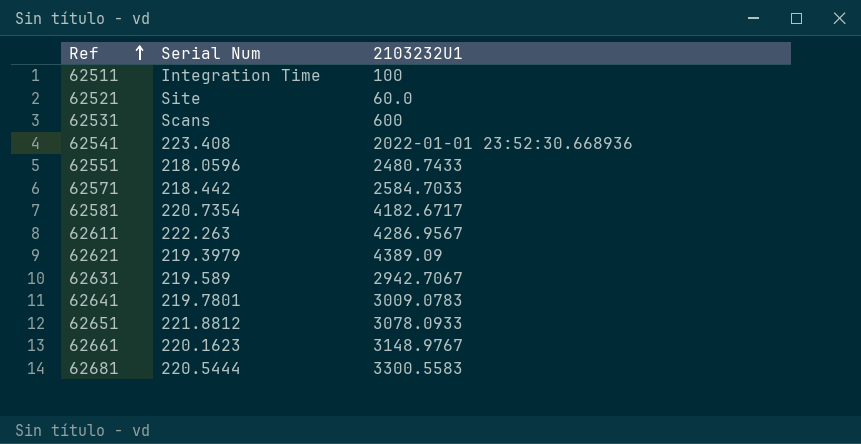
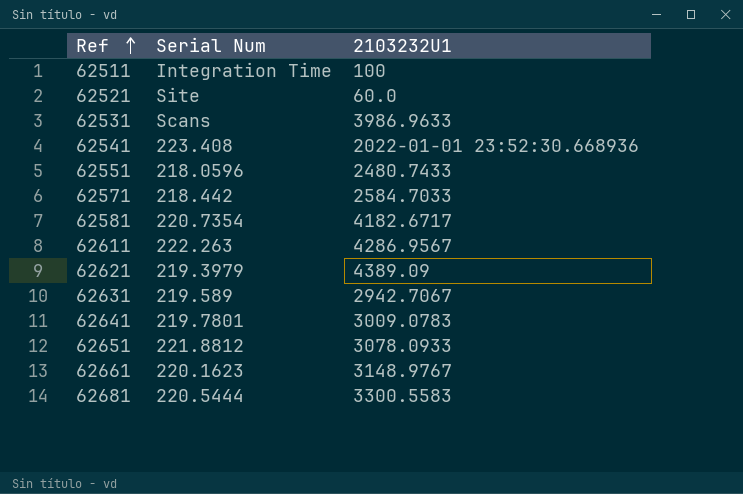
62531 | 2103232U1: 600 -> 3986.9633

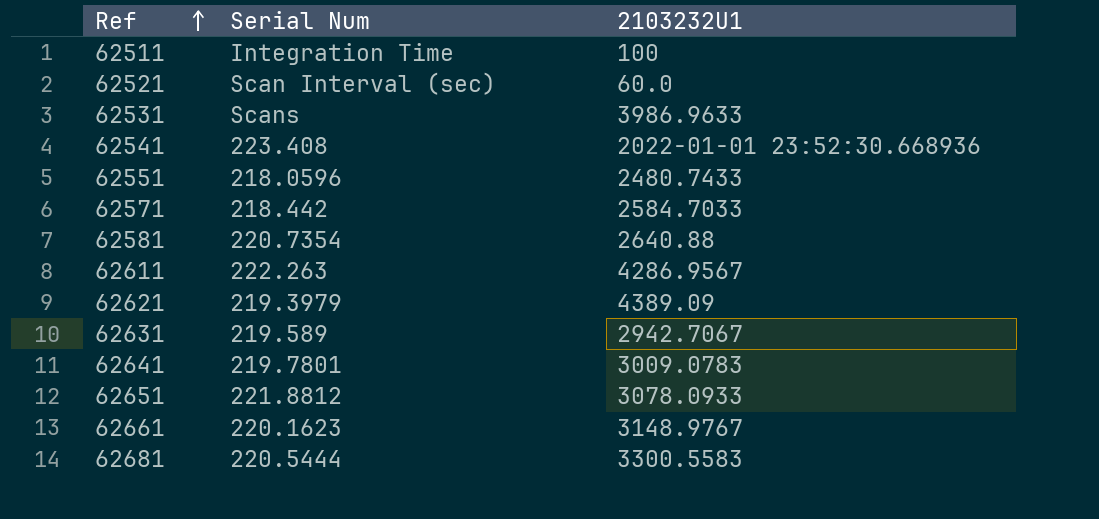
62521 | Serial Num: Site -> Scan Interval (sec)
62581 | 2103232U1: 4182.6717 -> 2640.88

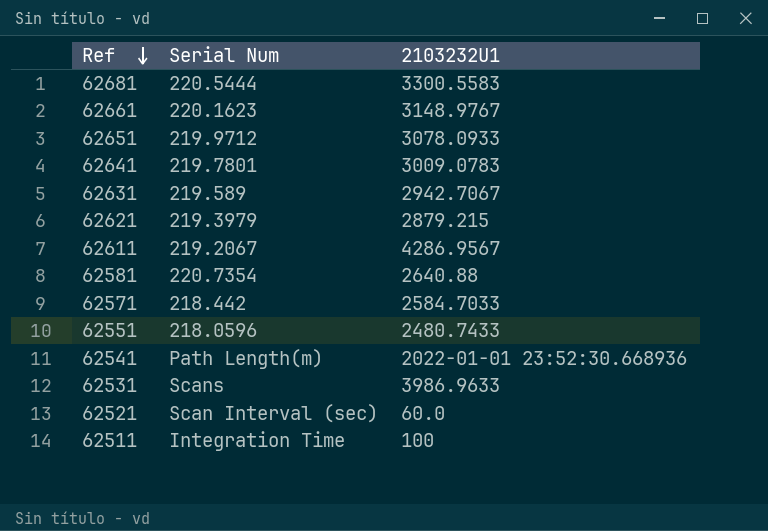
row order: Ref ascending -> Ref descending
62651 | Serial Num: 221.8812 -> 219.9712
62621 | 2103232U1: 4389.09 -> 2879.215
62611 | Serial Num: 222.263 -> 219.2067
62541 | Serial Num: 223.408 -> Path Length(m)

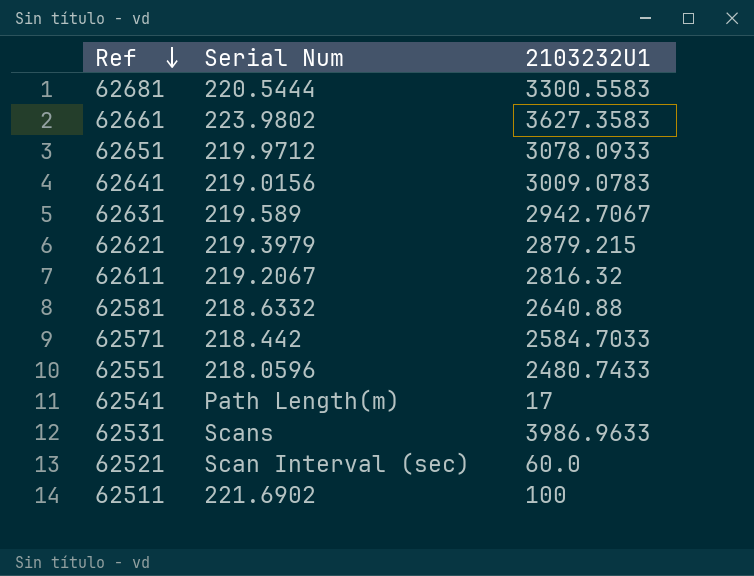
62661 | Serial Num: 220.1623 -> 223.9802
62661 | 2103232U1: 3148.9767 -> 3627.3583
62641 | Serial Num: 219.7801 -> 219.0156
62611 | 2103232U1: 4286.9567 -> 2816.32
62581 | Serial Num: 220.7354 -> 218.6332
62541 | 2103232U1: 2022-01-01 23:52:30.668936 -> 17
62511 | Serial Num: Integration Time -> 221.6902

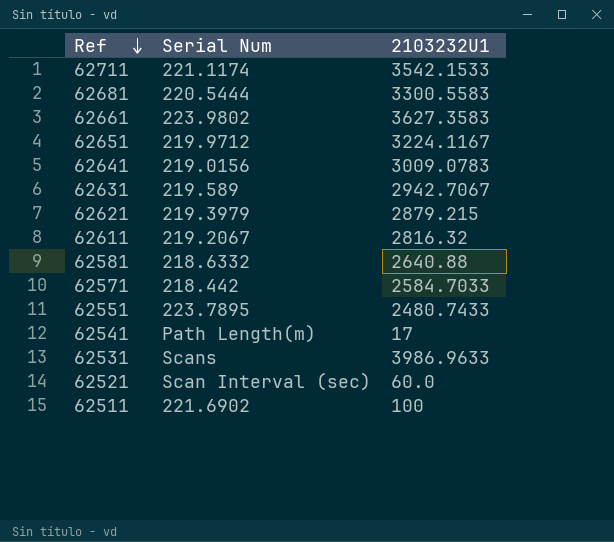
row 62711: none -> 221.1174 | 3542.1533
62651 | 2103232U1: 3078.0933 -> 3224.1167
62551 | Serial Num: 218.0596 -> 223.7895

